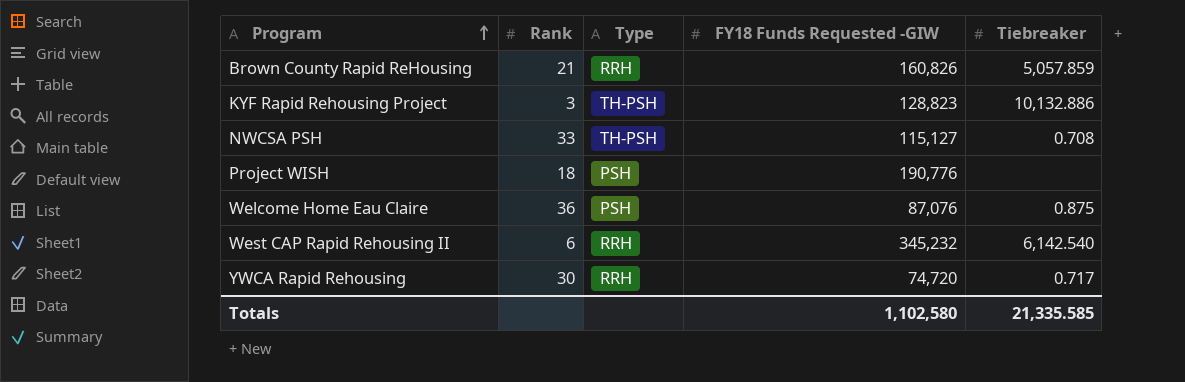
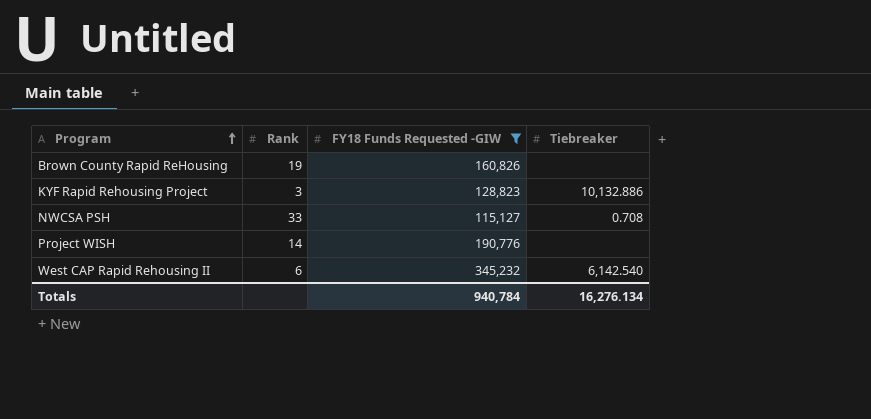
filter: none -> FY18 Funds Requested -GIW >= 115,127
column Type | position: 3 -> none
Brown County Rapid ReHousing | Rank: 21 -> 19
Brown County Rapid ReHousing | Tiebreaker: 5,057.859 -> none
Project WISH | Rank: 18 -> 14
Totals | FY18 Funds Requested -GIW: 1,102,580 -> 940,784
Totals | Tiebreaker: 21,335.585 -> 16,276.134

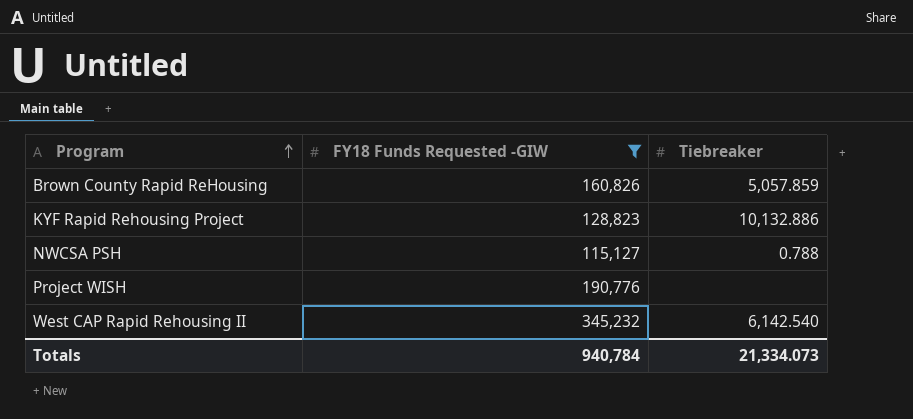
column Rank | position: 2 -> none
Brown County Rapid ReHousing | Tiebreaker: none -> 5,057.859
NWCSA PSH | Tiebreaker: 0.708 -> 0.788
Totals | Tiebreaker: 16,276.134 -> 21,334.073

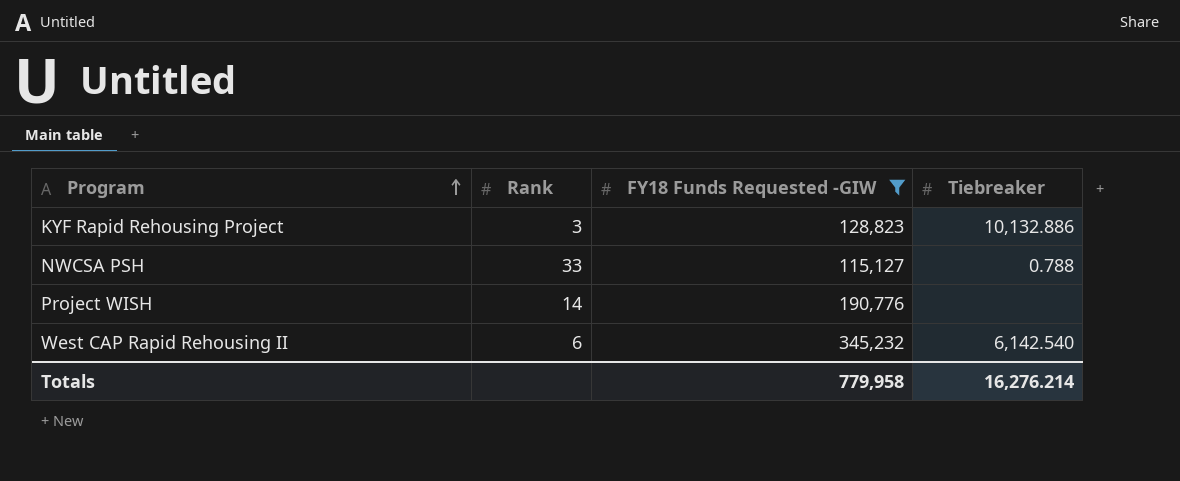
column Rank | position: none -> 2
row Brown County Rapid ReHousing: 160,826 | 5,057.859 -> none
Totals | FY18 Funds Requested -GIW: 940,784 -> 779,958
Totals | Tiebreaker: 21,334.073 -> 16,276.214

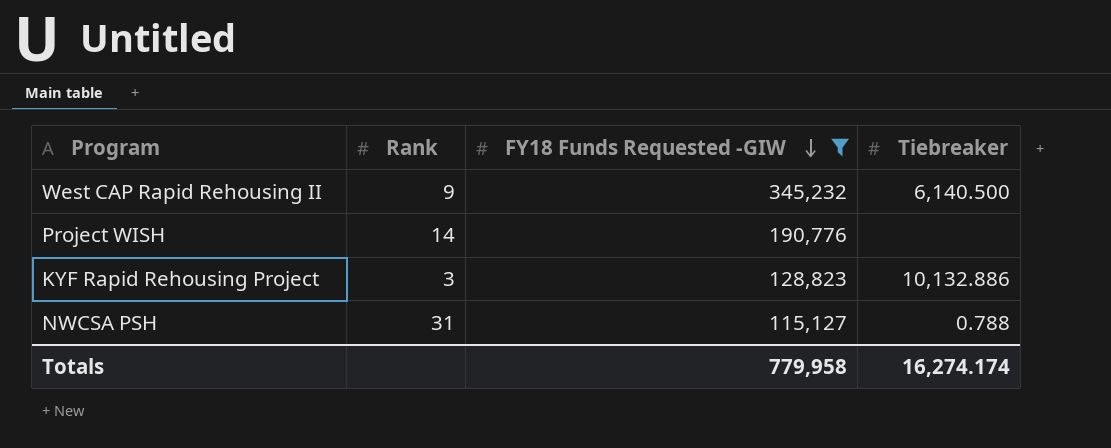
row order: Program ascending -> FY18 Funds Requested -GIW descending
West CAP Rapid Rehousing II | Rank: 6 -> 9
West CAP Rapid Rehousing II | Tiebreaker: 6,142.540 -> 6,140.500
NWCSA PSH | Rank: 33 -> 31
Totals | Tiebreaker: 16,276.214 -> 16,274.174

